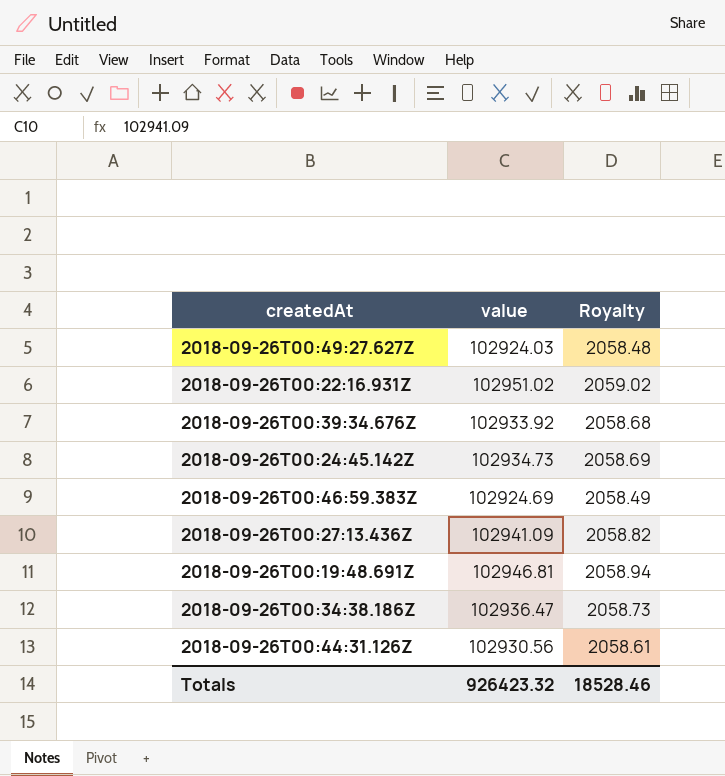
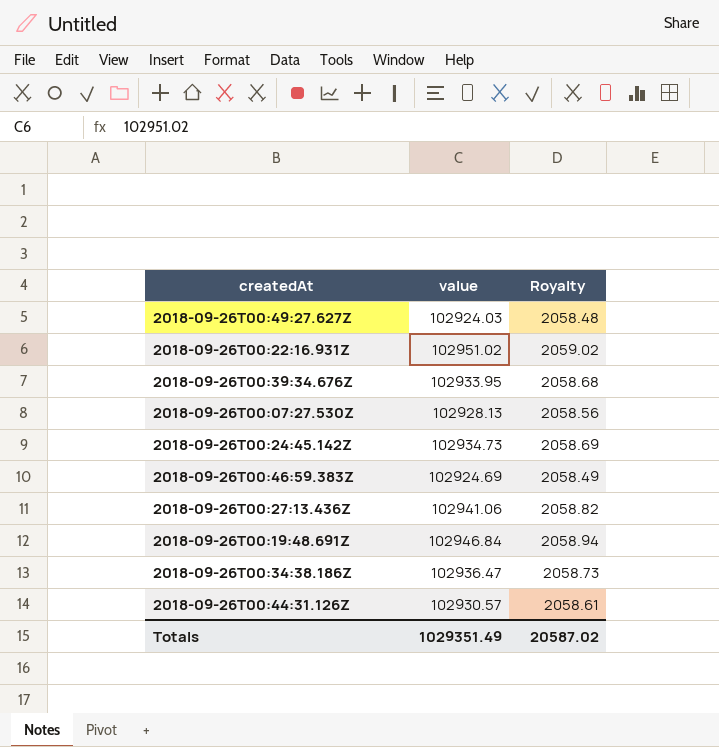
2018-09-26T00:39:34.676Z | value: 102933.92 -> 102933.95
row 2018-09-26T00:07:27.530Z: none -> 102928.13 | 2058.56
2018-09-26T00:27:13.436Z | value: 102941.09 -> 102941.06
2018-09-26T00:19:48.691Z | value: 102946.81 -> 102946.84
2018-09-26T00:44:31.126Z | value: 102930.56 -> 102930.57
Totals | value: 926423.32 -> 1029351.49
Totals | Royalty: 18528.46 -> 20587.02

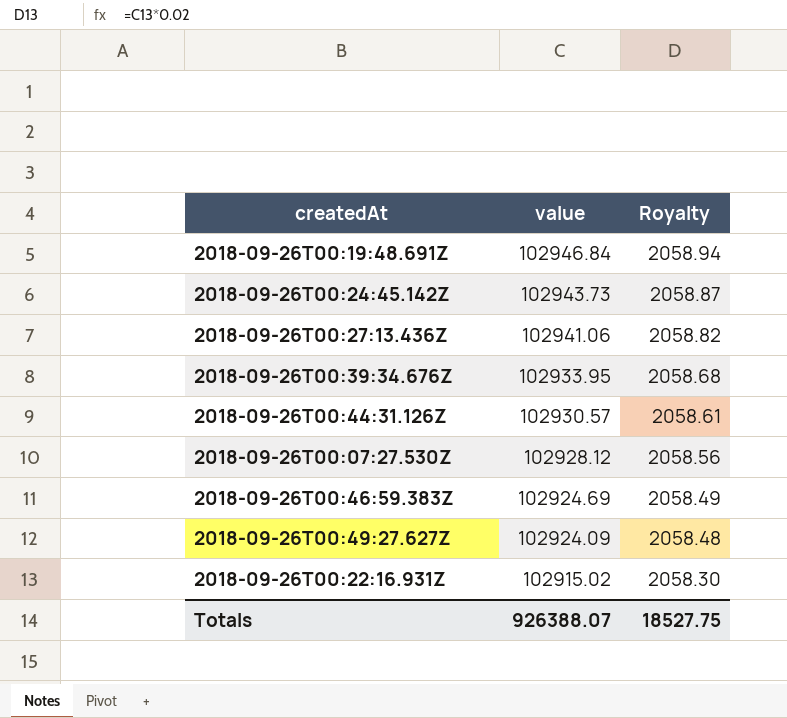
row order: none -> value descending
row 2018-09-26T00:34:38.186Z: 102936.47 | 2058.73 -> none
2018-09-26T00:24:45.142Z | value: 102934.73 -> 102943.73
2018-09-26T00:24:45.142Z | Royalty: 2058.69 -> 2058.87
2018-09-26T00:07:27.530Z | value: 102928.13 -> 102928.12
2018-09-26T00:49:27.627Z | value: 102924.03 -> 102924.09
2018-09-26T00:22:16.931Z | value: 102951.02 -> 102915.02
2018-09-26T00:22:16.931Z | Royalty: 2059.02 -> 2058.30
Totals | value: 1029351.49 -> 926388.07
Totals | Royalty: 20587.02 -> 18527.75

